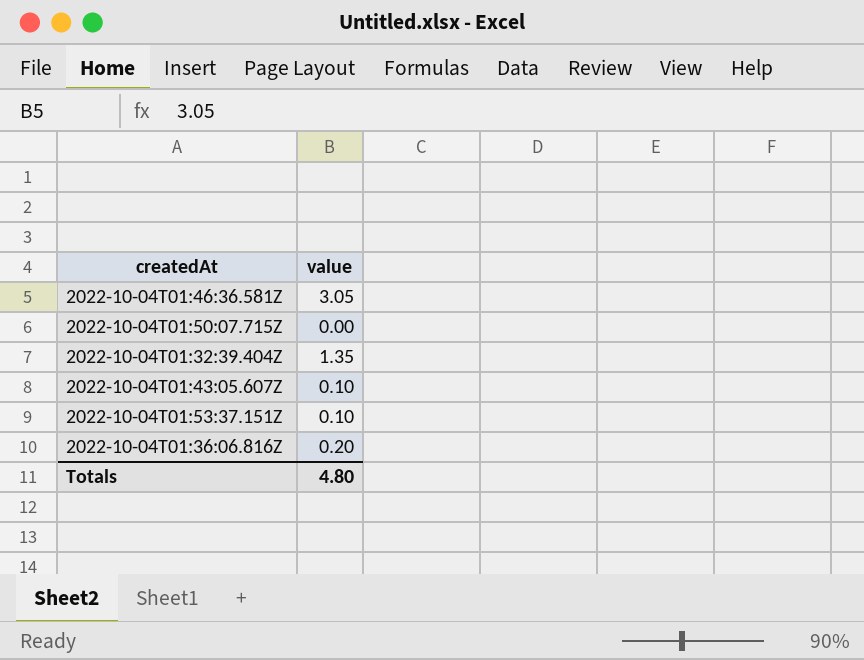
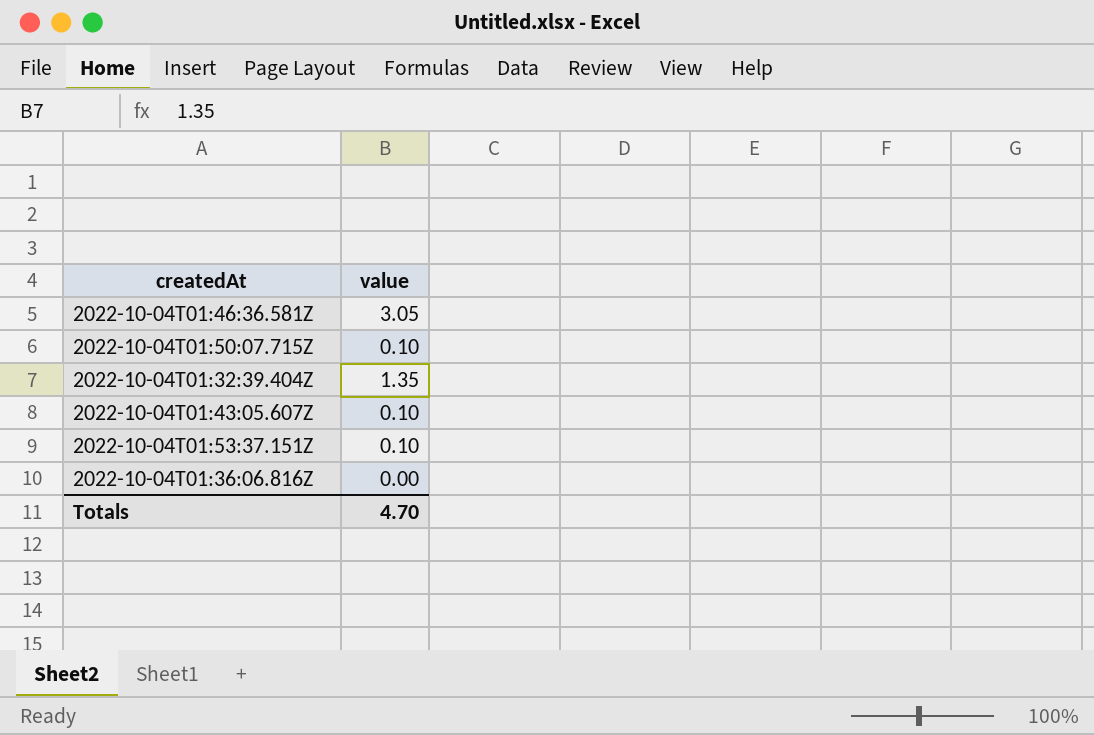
2022-10-04T01:50:07.715Z | value: 0.00 -> 0.10
2022-10-04T01:36:06.816Z | value: 0.20 -> 0.00
Totals | value: 4.80 -> 4.70

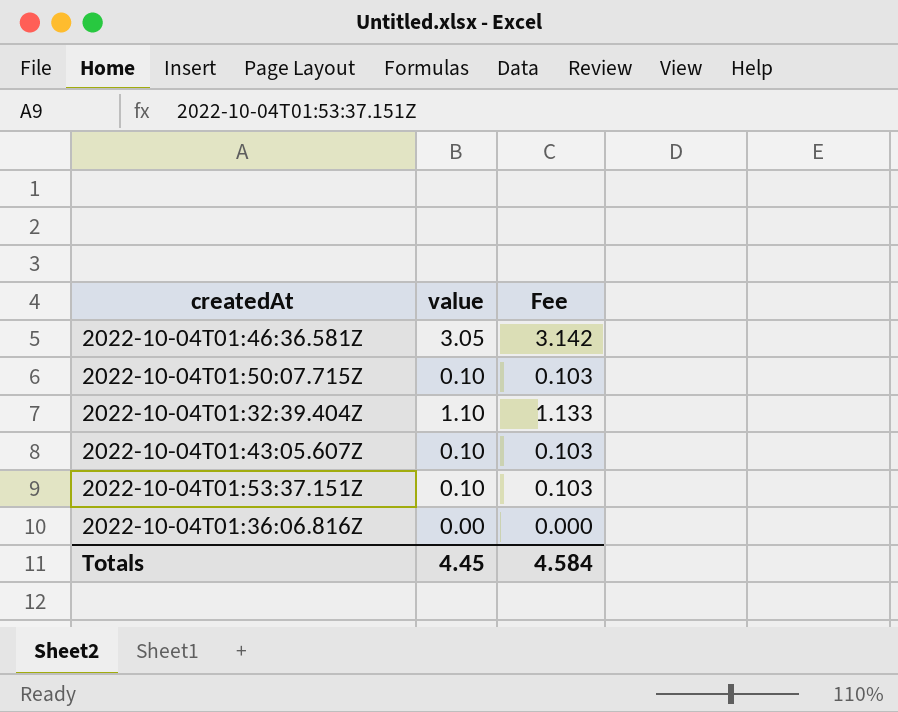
column Fee | formula: none -> [value] * 1.03
2022-10-04T01:32:39.404Z | value: 1.35 -> 1.10
Totals | value: 4.70 -> 4.45

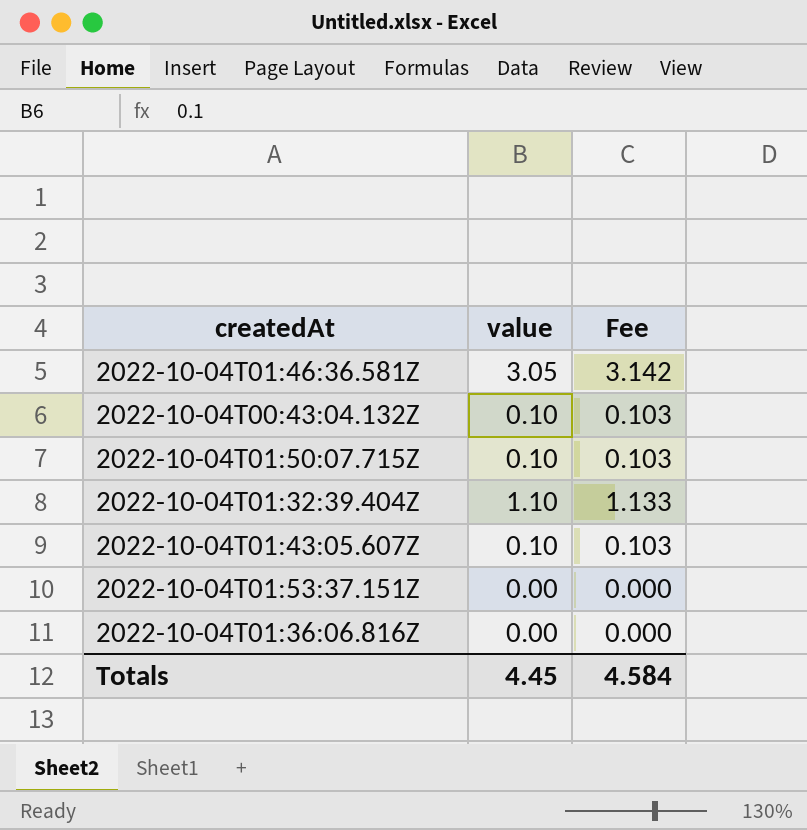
row 2022-10-04T00:43:04.132Z: none -> 0.10 | 0.103
2022-10-04T01:53:37.151Z | value: 0.10 -> 0.00
2022-10-04T01:53:37.151Z | Fee: 0.103 -> 0.000

